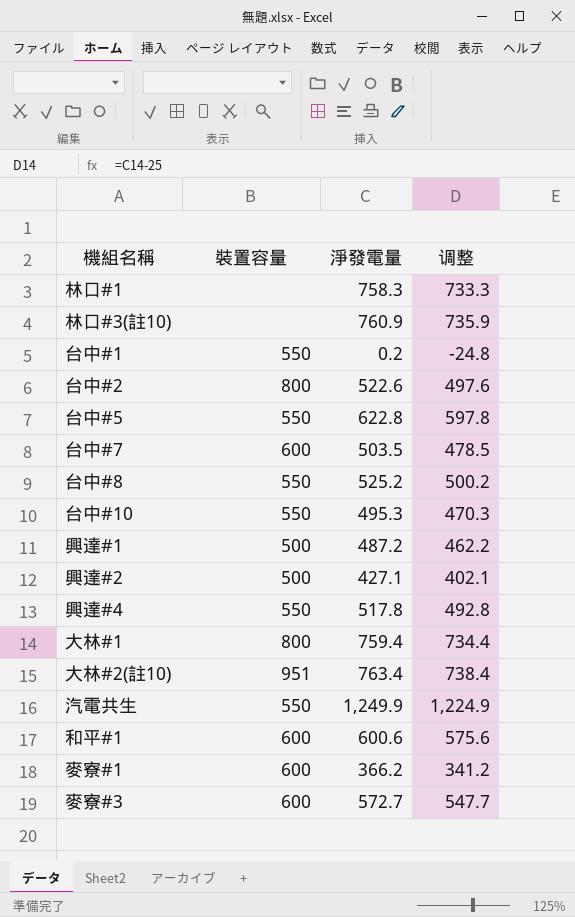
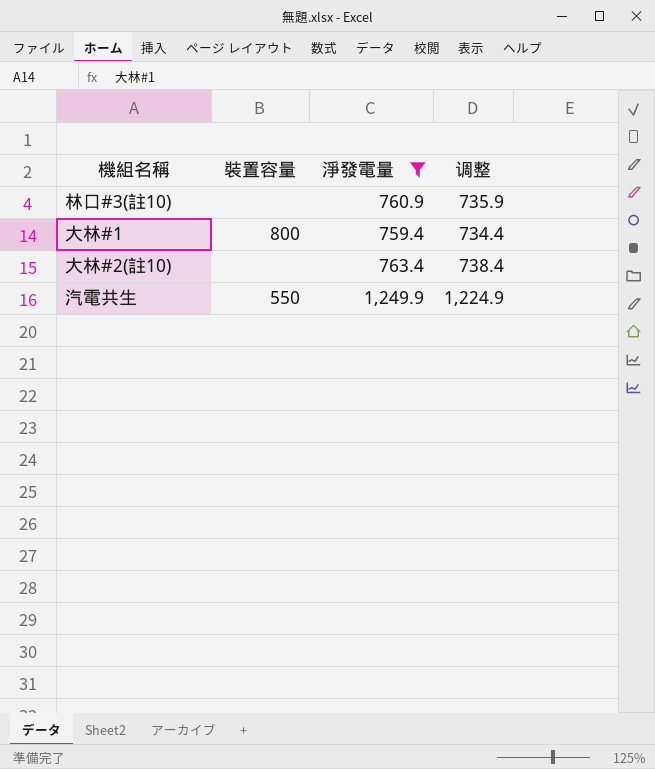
filter: none -> 淨發電量 >= 759.4
大林#2(註10) | 裝置容量: 951 -> none

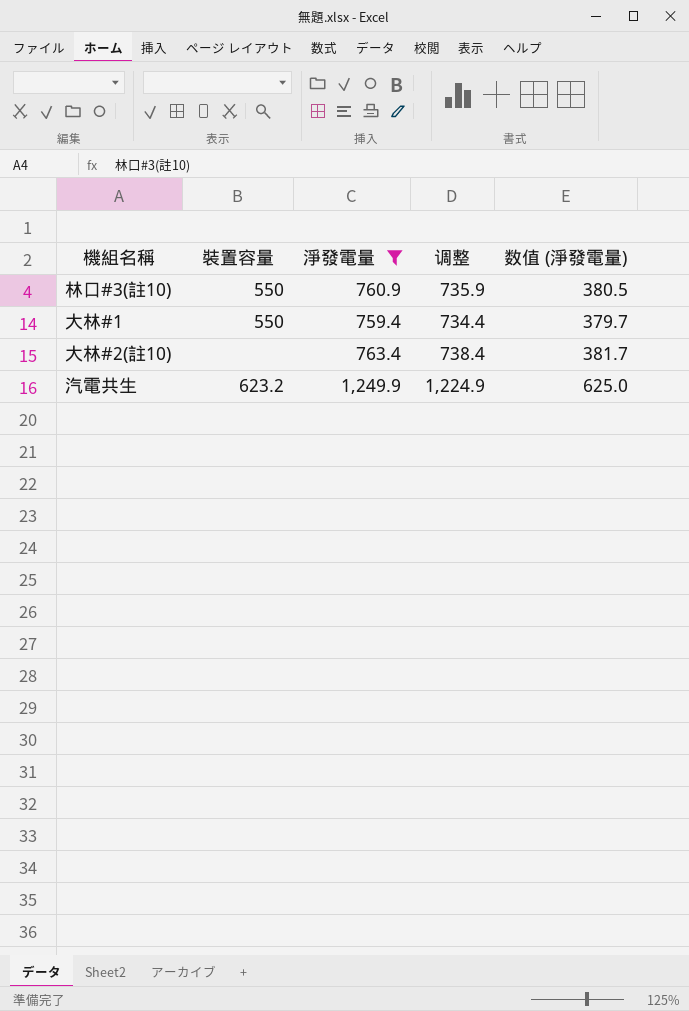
column 数值 (淨發電量) | formula: none -> [淨發電量] * 0.5
林口#3(註10) | 裝置容量: none -> 550
大林#1 | 裝置容量: 800 -> 550
汽電共生 | 裝置容量: 550 -> 623.2

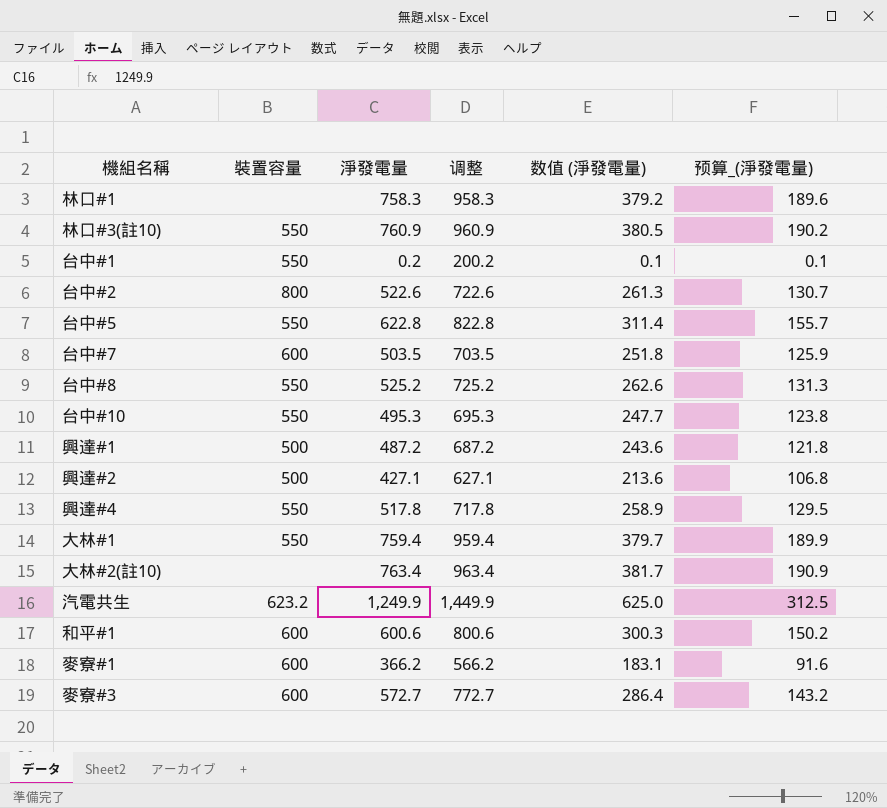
filter: 淨發電量 >= 759.4 -> none
column 调整 | formula: [淨發電量] - 25 -> [淨發電量] + 200
column 预算_(淨發電量) | formula: none -> [淨發電量] * 0.25

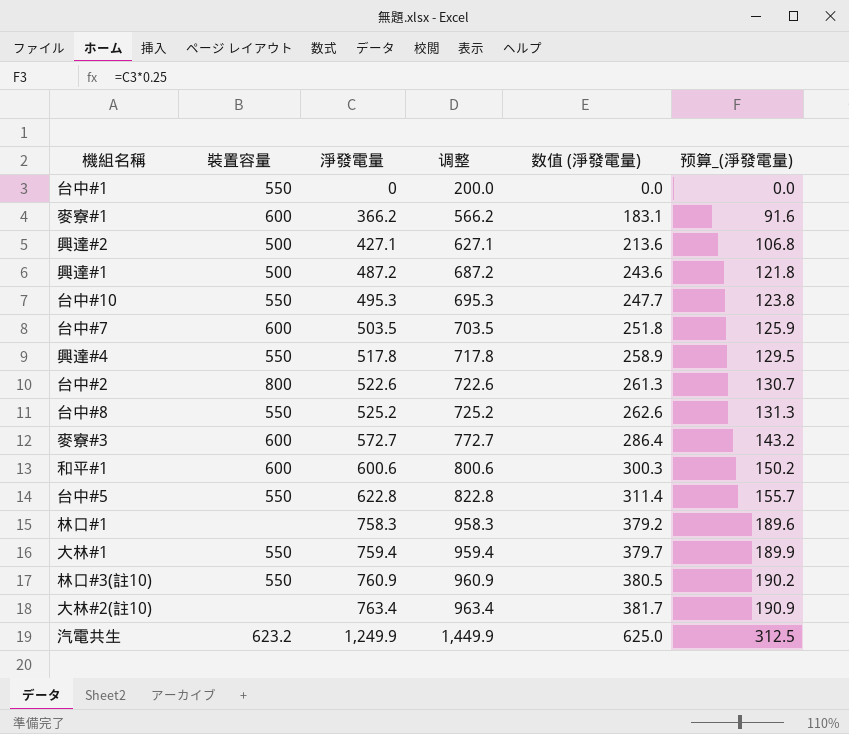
row order: none -> 淨發電量 ascending
台中#1 | 淨發電量: 0.2 -> 0
台中#1 | 调整: 200.2 -> 200.0
台中#1 | 数值 (淨發電量): 0.1 -> 0.0
台中#1 | 预算_(淨發電量): 0.1 -> 0.0

